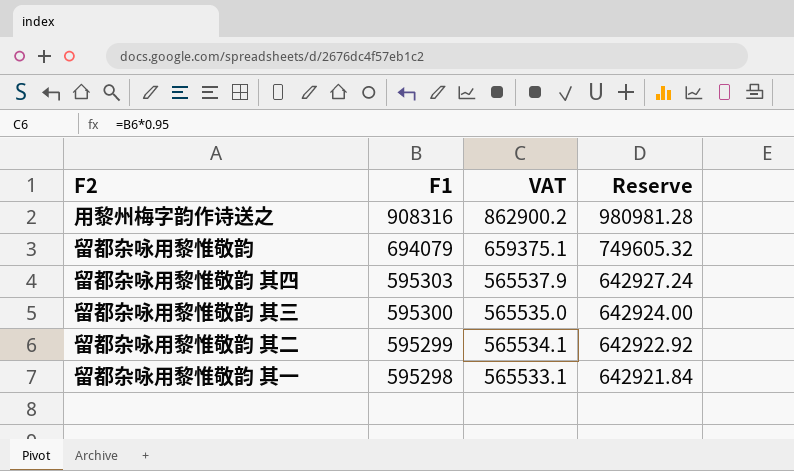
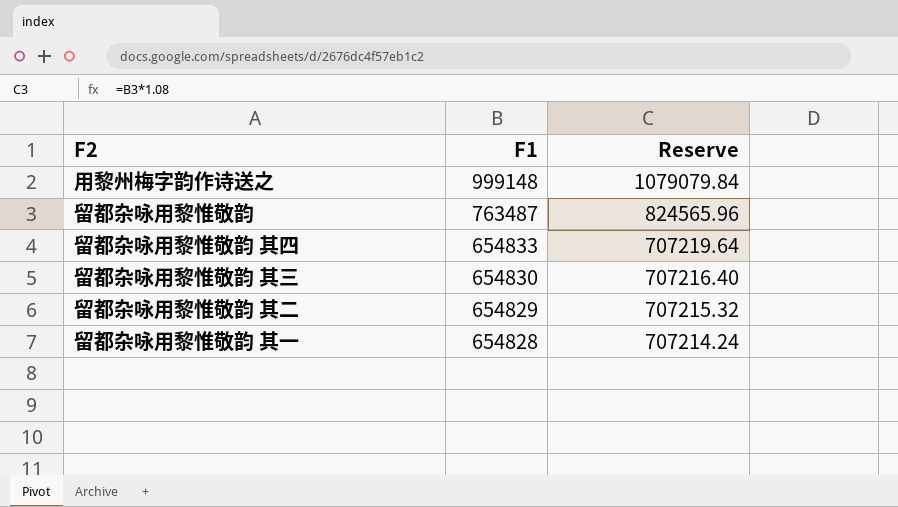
column VAT | formula: [F1] * 0.95 -> none
用黎州梅字韵作诗送之 | F1: 908316 -> 999148
用黎州梅字韵作诗送之 | Reserve: 980981.28 -> 1079079.84
留都杂咏用黎惟敬韵 | F1: 694079 -> 763487
留都杂咏用黎惟敬韵 | Reserve: 749605.32 -> 824565.96
留都杂咏用黎惟敬韵 其四 | F1: 595303 -> 654833
留都杂咏用黎惟敬韵 其四 | Reserve: 642927.24 -> 707219.64
留都杂咏用黎惟敬韵 其三 | F1: 595300 -> 654830
留都杂咏用黎惟敬韵 其三 | Reserve: 642924.00 -> 707216.40
留都杂咏用黎惟敬韵 其二 | F1: 595299 -> 654829
留都杂咏用黎惟敬韵 其二 | Reserve: 642922.92 -> 707215.32
留都杂咏用黎惟敬韵 其一 | F1: 595298 -> 654828
留都杂咏用黎惟敬韵 其一 | Reserve: 642921.84 -> 707214.24

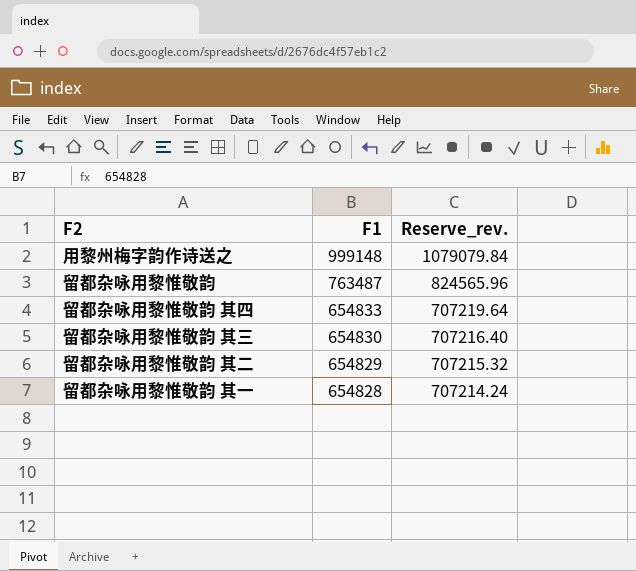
column name: Reserve -> Reserve_rev.

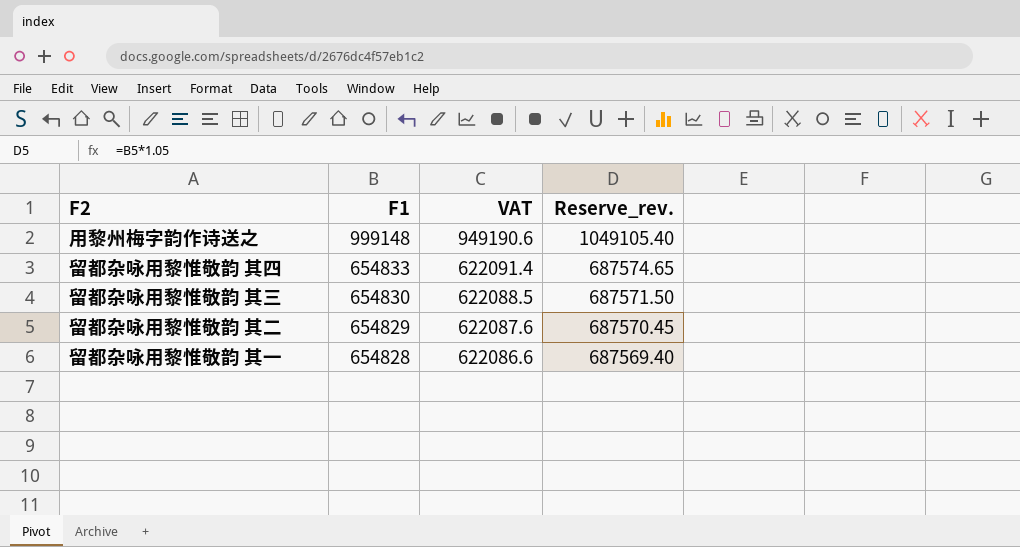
column VAT | formula: none -> [F1] * 0.95
column Reserve_rev. | formula: [F1] * 1.08 -> [F1] * 1.05
row 留都杂咏用黎惟敬韵: 763487 | 824565.96 -> none

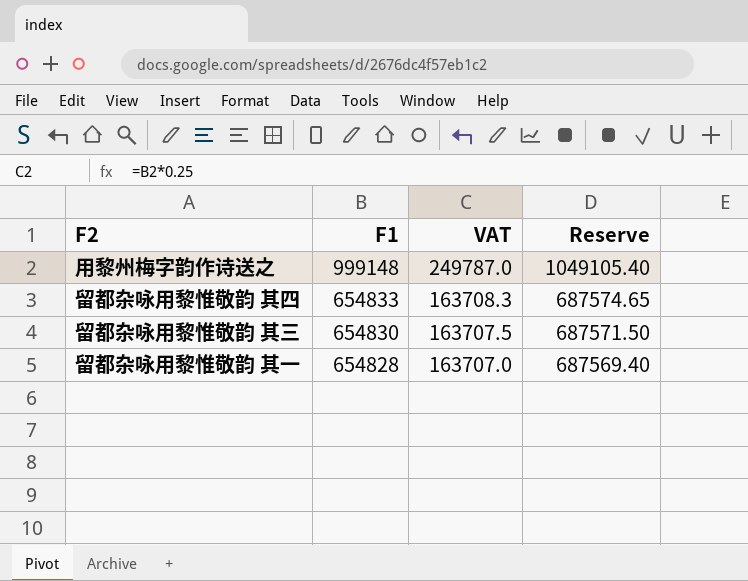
column VAT | formula: [F1] * 0.95 -> [F1] * 0.25
column name: Reserve_rev. -> Reserve
row 留都杂咏用黎惟敬韵 其二: 654829 | 622087.6 | 687570.45 -> none

